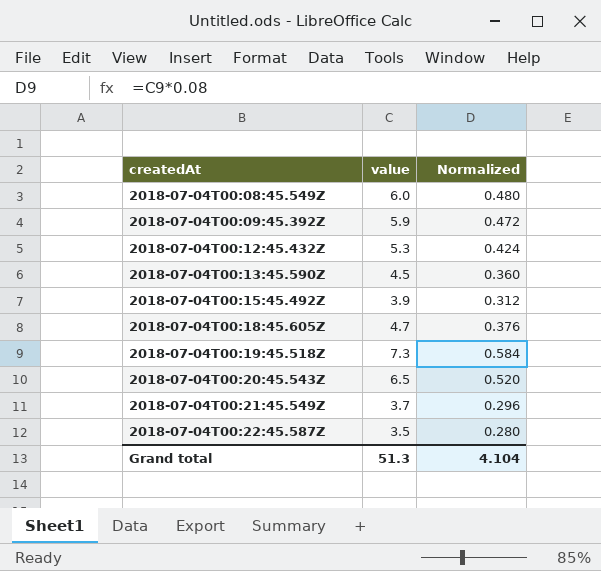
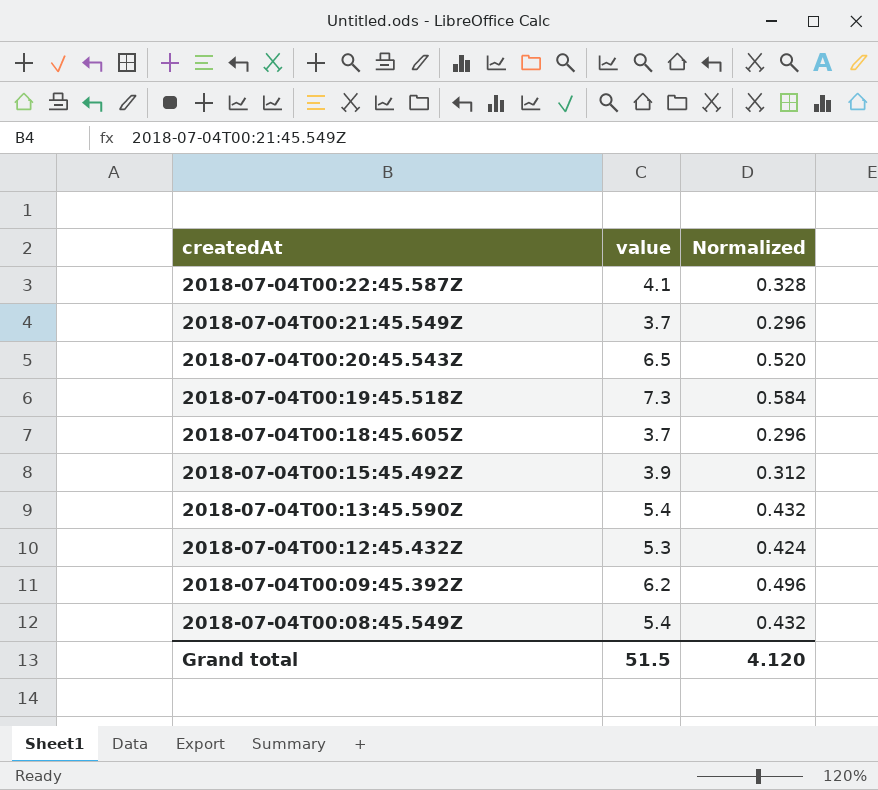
row order: createdAt ascending -> createdAt descending
2018-07-04T00:22:45.587Z | value: 3.5 -> 4.1
2018-07-04T00:22:45.587Z | Normalized: 0.280 -> 0.328
2018-07-04T00:18:45.605Z | value: 4.7 -> 3.7
2018-07-04T00:18:45.605Z | Normalized: 0.376 -> 0.296
2018-07-04T00:13:45.590Z | value: 4.5 -> 5.4
2018-07-04T00:13:45.590Z | Normalized: 0.360 -> 0.432
2018-07-04T00:09:45.392Z | value: 5.9 -> 6.2
2018-07-04T00:09:45.392Z | Normalized: 0.472 -> 0.496
2018-07-04T00:08:45.549Z | value: 6.0 -> 5.4
2018-07-04T00:08:45.549Z | Normalized: 0.480 -> 0.432
Grand total | value: 51.3 -> 51.5
Grand total | Normalized: 4.104 -> 4.120

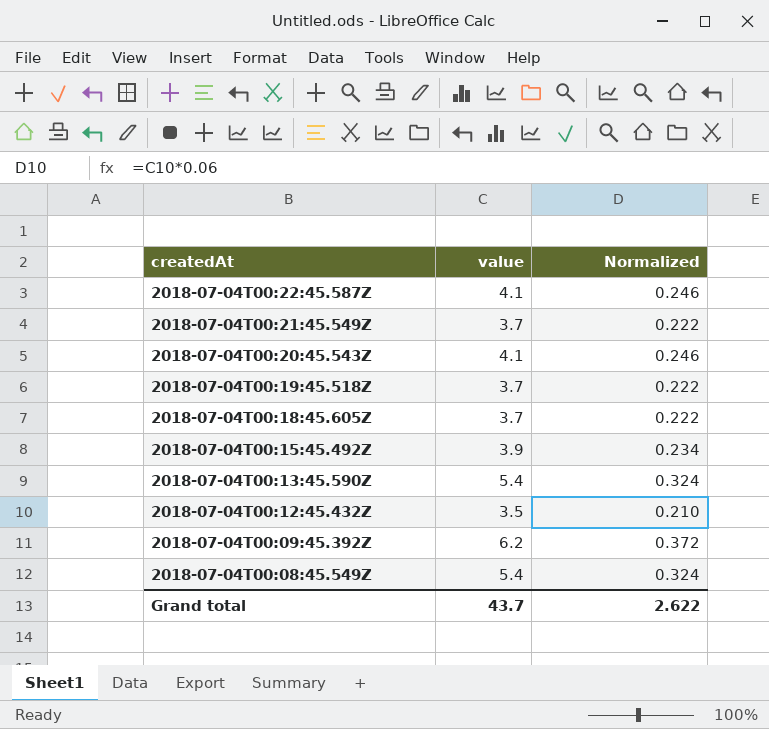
column Normalized | formula: [value] * 0.08 -> [value] * 0.06
2018-07-04T00:20:45.543Z | value: 6.5 -> 4.1
2018-07-04T00:19:45.518Z | value: 7.3 -> 3.7
2018-07-04T00:12:45.432Z | value: 5.3 -> 3.5
Grand total | value: 51.5 -> 43.7
Grand total | Normalized: 4.120 -> 2.622

